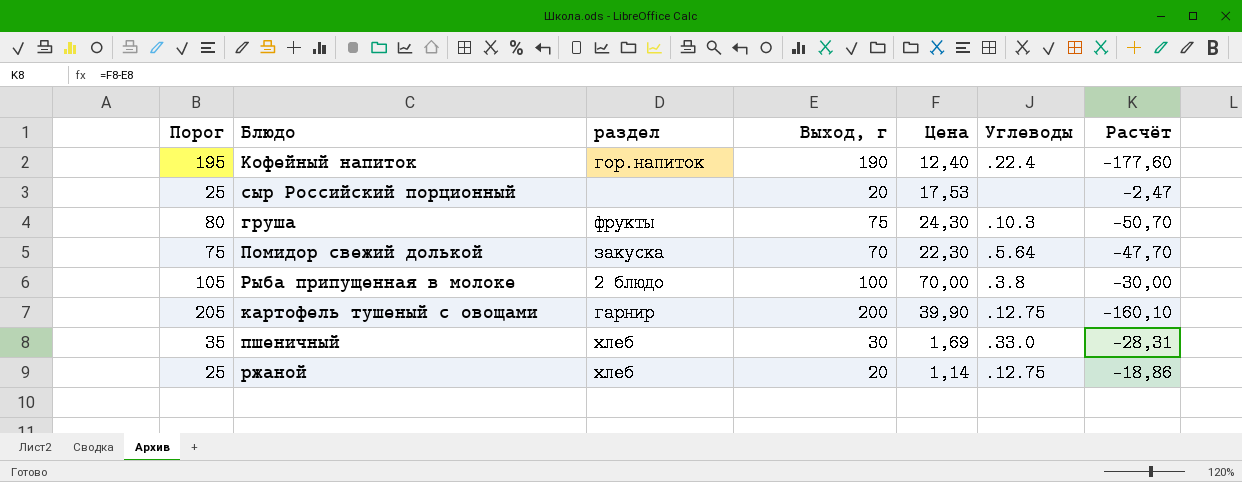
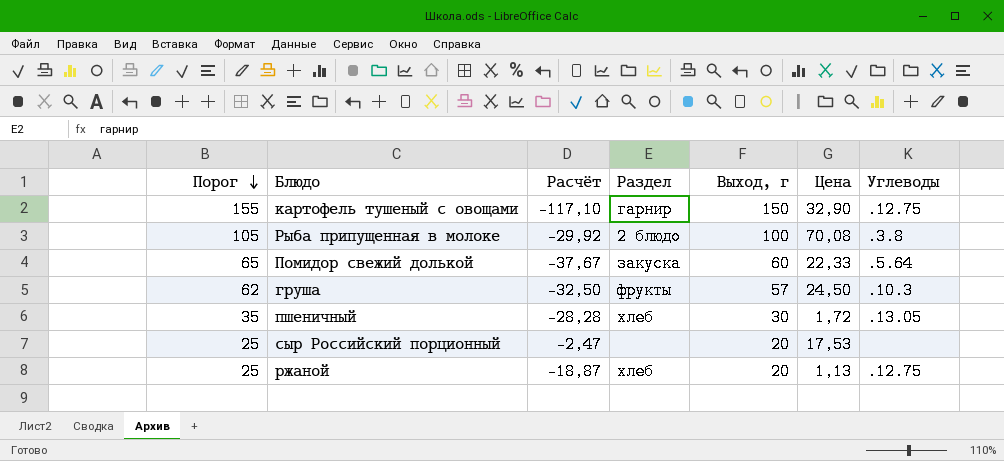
row order: none -> Порог descending
column Расчёт | position: 7 -> 3
column name: раздел -> Раздел
row Кофейный напиток: 195 | гор.напиток | 190 | 12,40 | .22.4 | -177,60 -> none
картофель тушеный с овощами | Порог: 205 -> 155
картофель тушеный с овощами | Расчёт: -160,10 -> -117,10
картофель тушеный с овощами | Выход, г: 200 -> 150
картофель тушеный с овощами | Цена: 39,90 -> 32,90
Рыба припущенная в молоке | Расчёт: -30,00 -> -29,92
Рыба припущенная в молоке | Цена: 70,00 -> 70,08
Помидор свежий долькой | Порог: 75 -> 65
Помидор свежий долькой | Расчёт: -47,70 -> -37,67
Помидор свежий долькой | Выход, г: 70 -> 60
Помидор свежий долькой | Цена: 22,30 -> 22,33
груша | Порог: 80 -> 62
груша | Расчёт: -50,70 -> -32,50
груша | Выход, г: 75 -> 57
груша | Цена: 24,30 -> 24,50
пшеничный | Расчёт: -28,31 -> -28,28
пшеничный | Цена: 1,69 -> 1,72
пшеничный | Углеводы: .33.0 -> .13.05
ржаной | Расчёт: -18,86 -> -18,87
ржаной | Цена: 1,14 -> 1,13

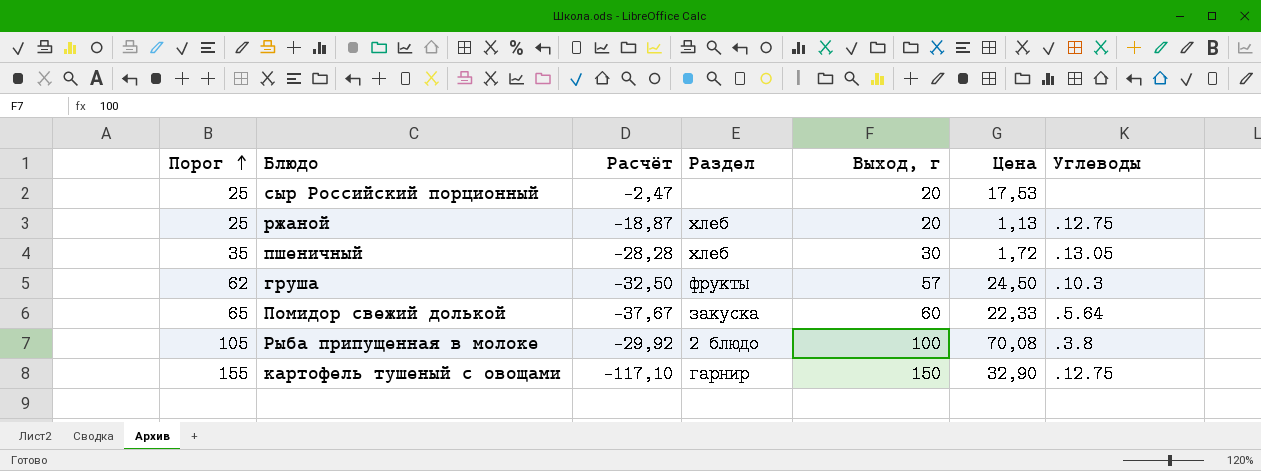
row order: Порог descending -> Порог ascending

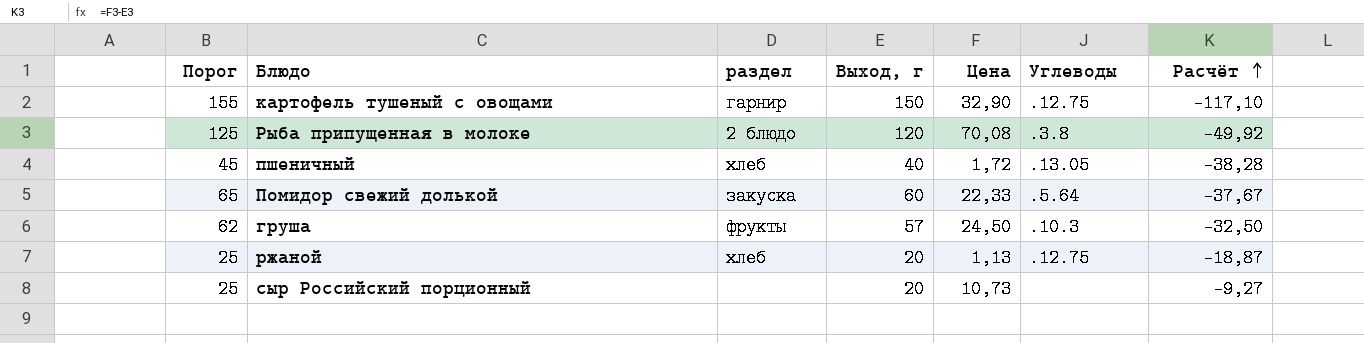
row order: Порог ascending -> Расчёт ascending
column name: Раздел -> раздел
column Расчёт | position: 3 -> 7
Рыба припущенная в молоке | Порог: 105 -> 125
Рыба припущенная в молоке | Выход, г: 100 -> 120
Рыба припущенная в молоке | Расчёт: -29,92 -> -49,92
пшеничный | Порог: 35 -> 45
пшеничный | Выход, г: 30 -> 40
пшеничный | Расчёт: -28,28 -> -38,28
сыр Российский порционный | Цена: 17,53 -> 10,73
сыр Российский порционный | Расчёт: -2,47 -> -9,27

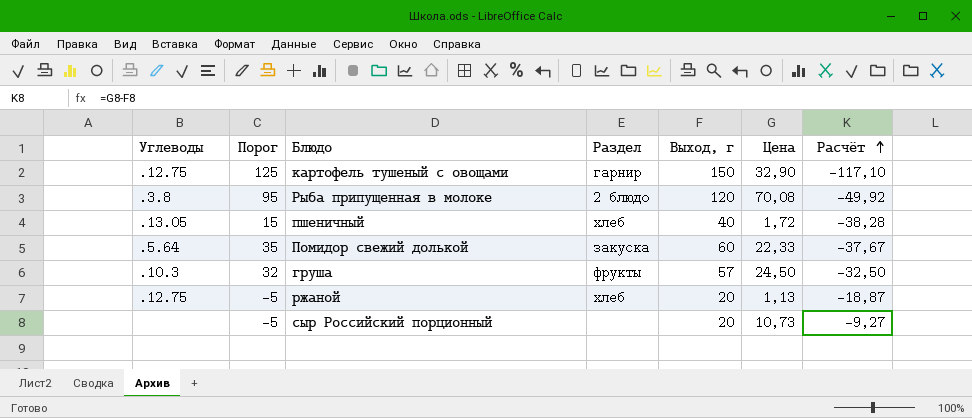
column Углеводы | position: 6 -> 1
column Порог | formula: [Выход, г] + 5 -> [Выход, г] - 25
column name: раздел -> Раздел

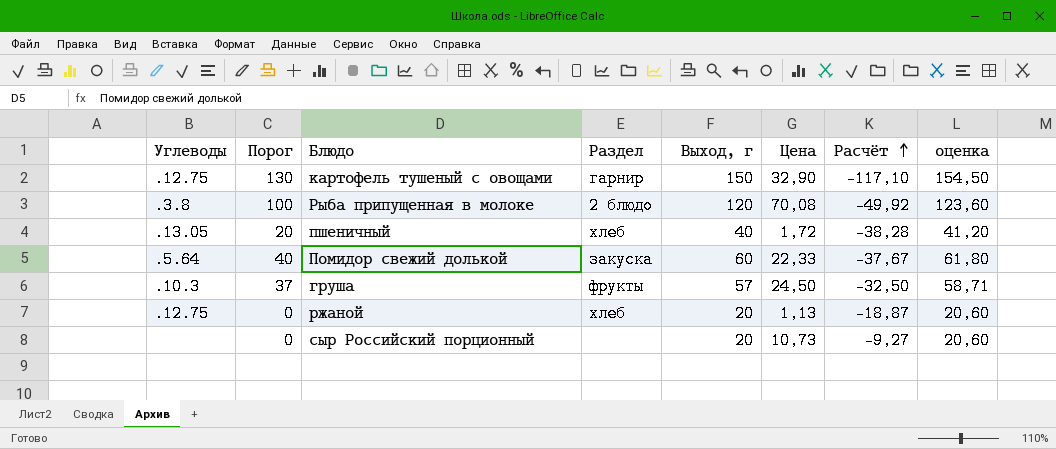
column Порог | formula: [Выход, г] - 25 -> [Выход, г] - 20
column оценка | formula: none -> [Выход, г] * 1,03

